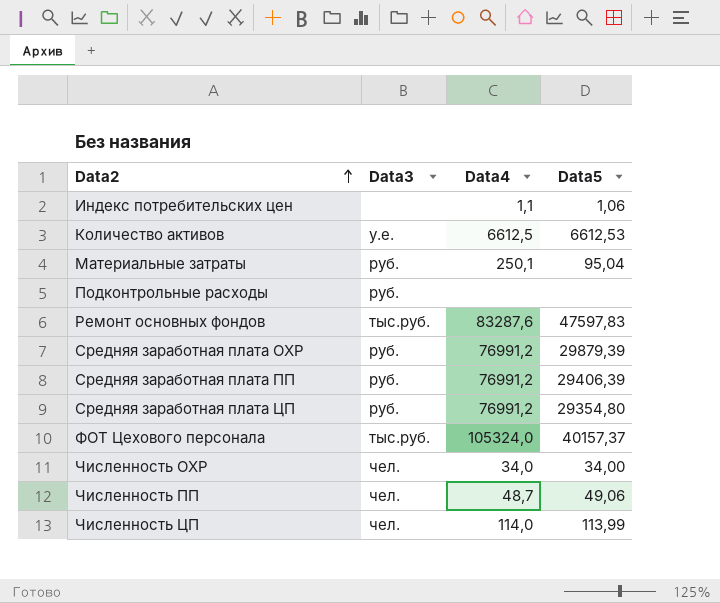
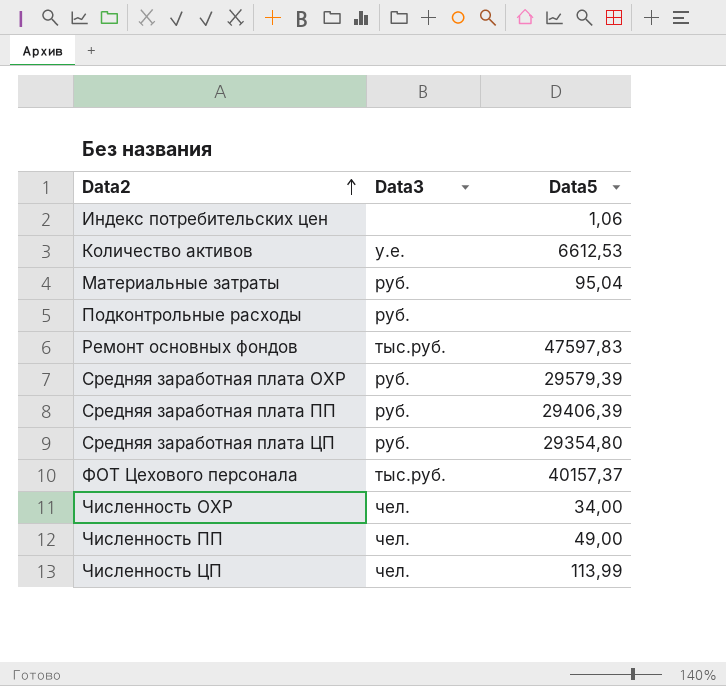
column Data4 | position: 3 -> none
Средняя заработная плата ОХР | Data5: 29879,39 -> 29579,39
Численность ПП | Data5: 49,06 -> 49,00

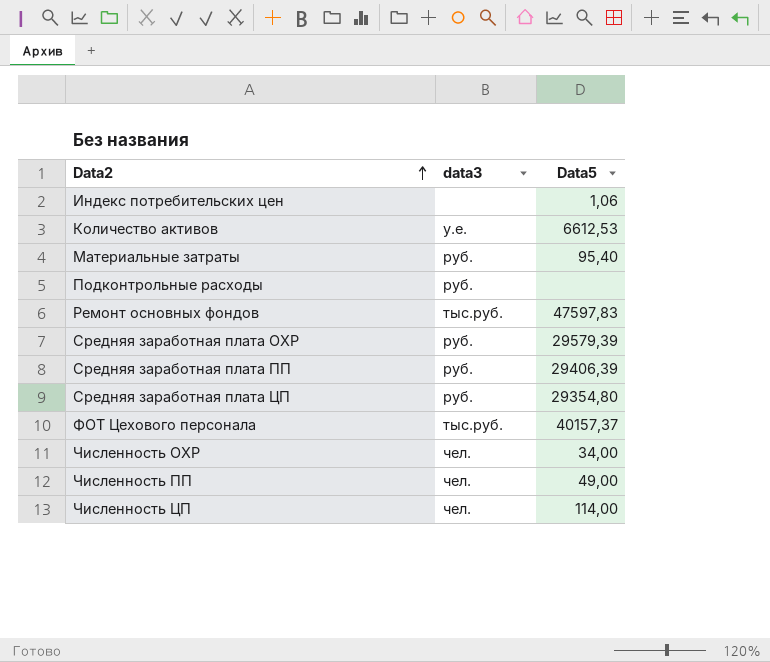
column name: Data3 -> data3
Материальные затраты | Data5: 95,04 -> 95,40
Численность ЦП | Data5: 113,99 -> 114,00

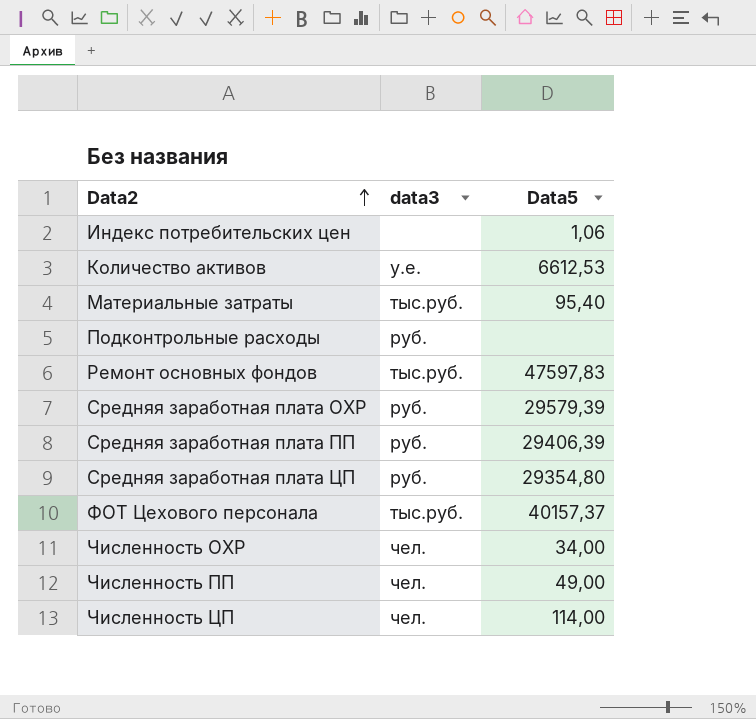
Материальные затраты | data3: руб. -> тыс.руб.

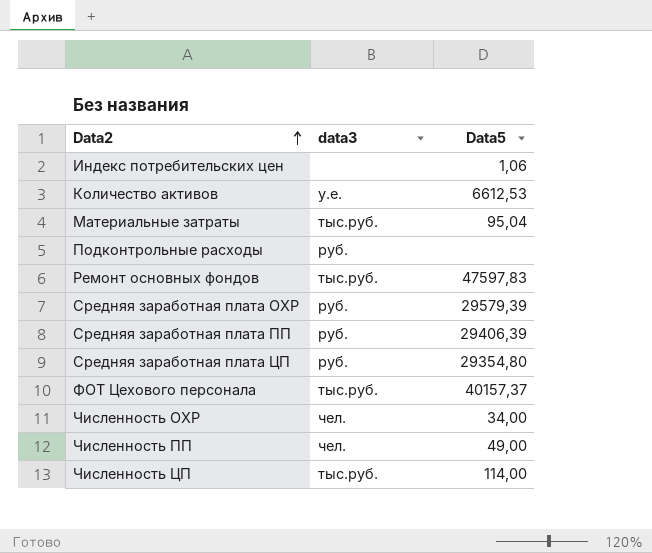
Материальные затраты | Data5: 95,40 -> 95,04
Численность ЦП | data3: чел. -> тыс.руб.

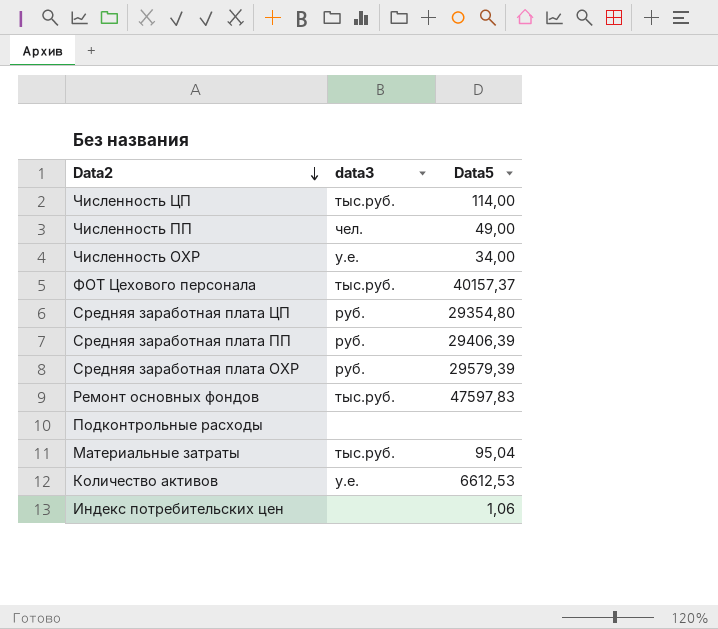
row order: Data2 ascending -> Data2 descending
Численность ОХР | data3: чел. -> у.е.
Подконтрольные расходы | data3: руб. -> none

